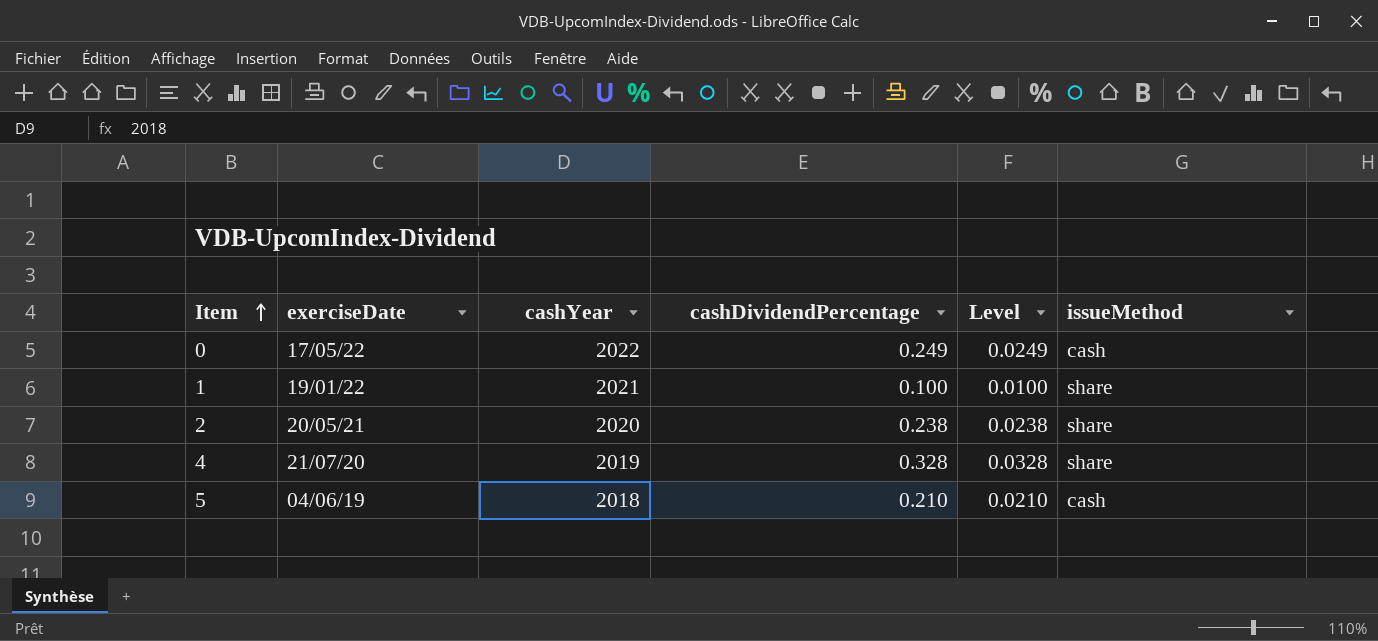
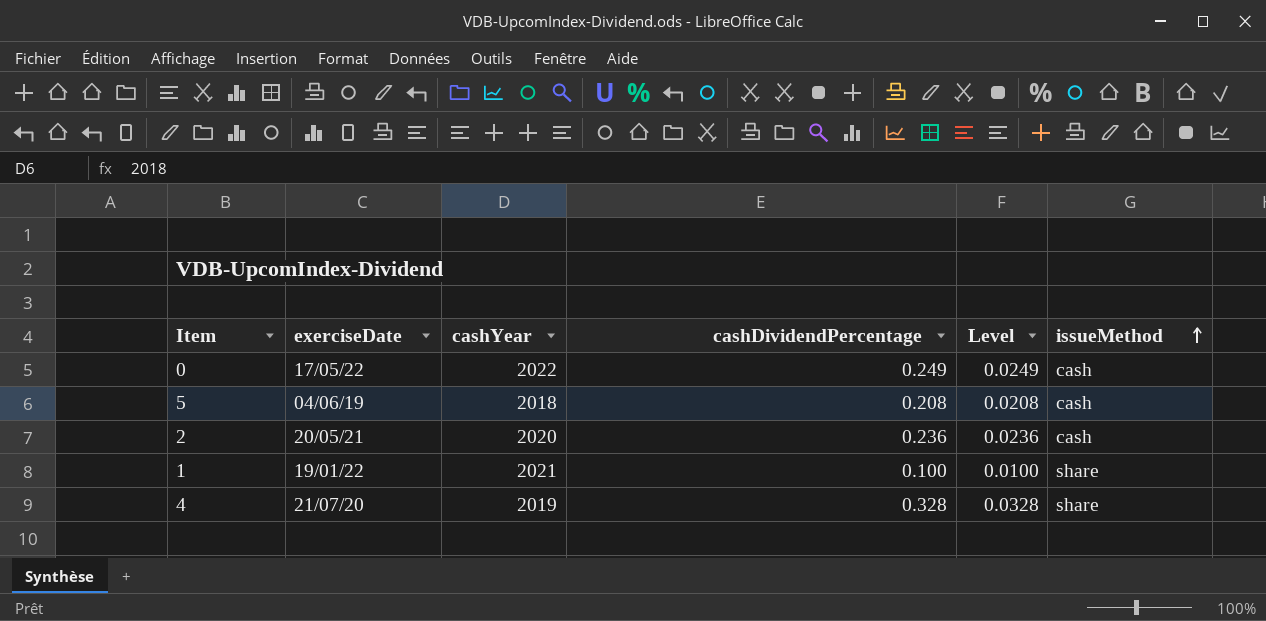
row order: Item ascending -> issueMethod ascending
5 | cashDividendPercentage: 0.210 -> 0.208
5 | Level: 0.0210 -> 0.0208
2 | cashDividendPercentage: 0.238 -> 0.236
2 | Level: 0.0238 -> 0.0236
2 | issueMethod: share -> cash

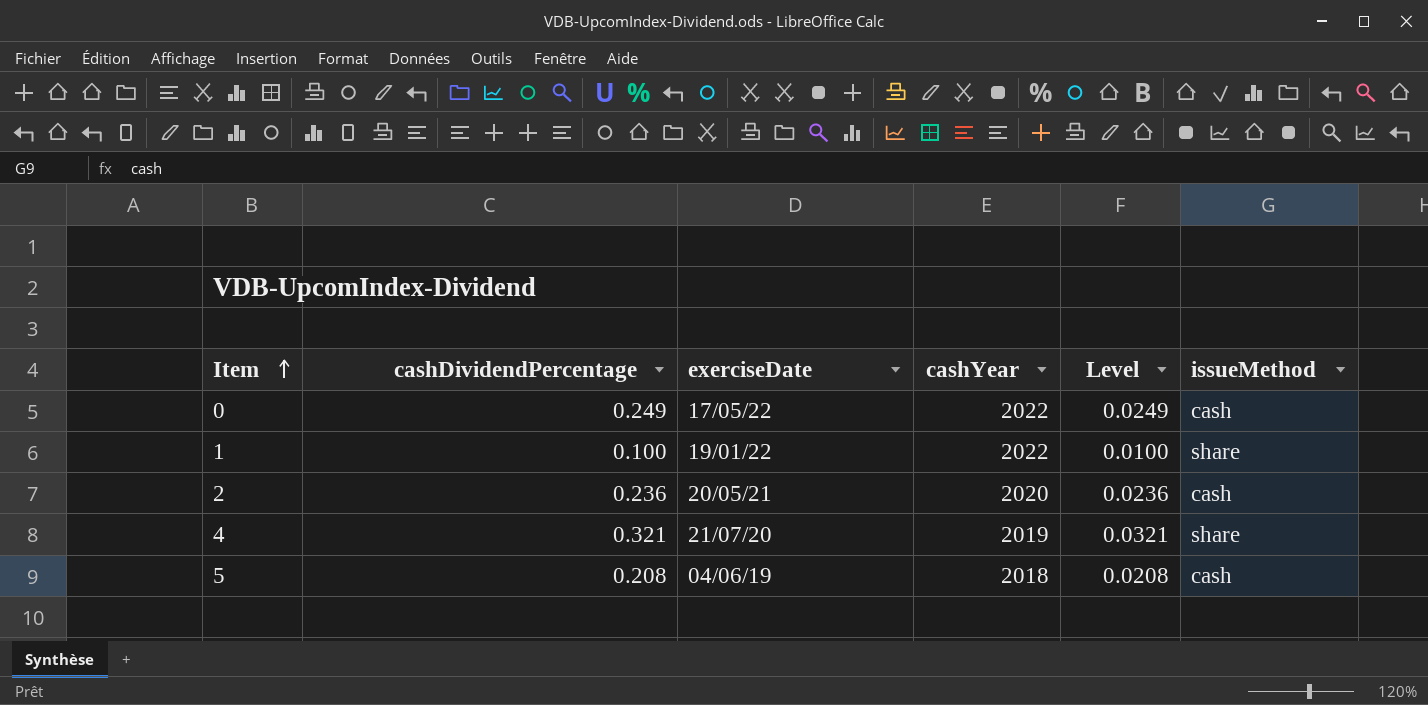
row order: issueMethod ascending -> Item ascending
column cashDividendPercentage | position: 4 -> 2
1 | cashYear: 2021 -> 2022
4 | cashDividendPercentage: 0.328 -> 0.321
4 | Level: 0.0328 -> 0.0321

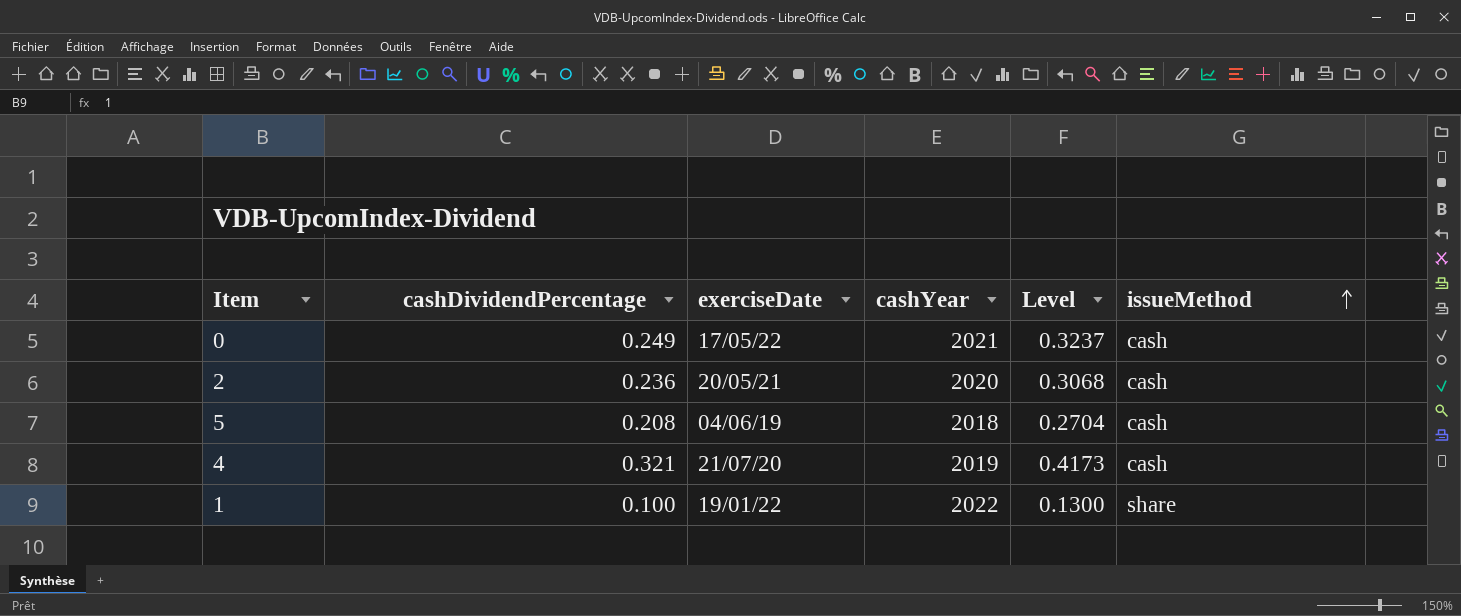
row order: Item ascending -> issueMethod ascending
column Level | formula: [cashDividendPercentage] * 0.1 -> [cashDividendPercentage] * 1.3
0 | cashYear: 2022 -> 2021
4 | issueMethod: share -> cash

